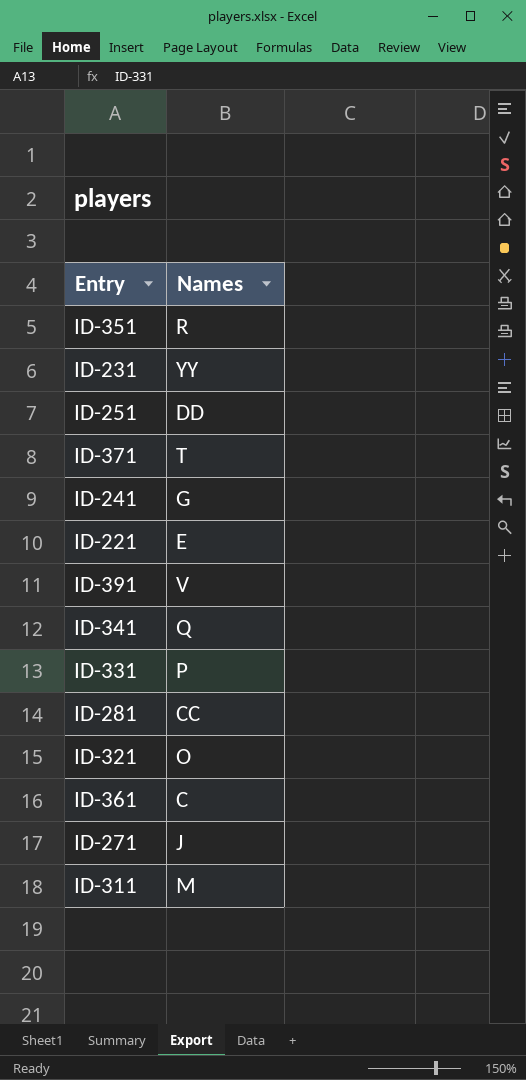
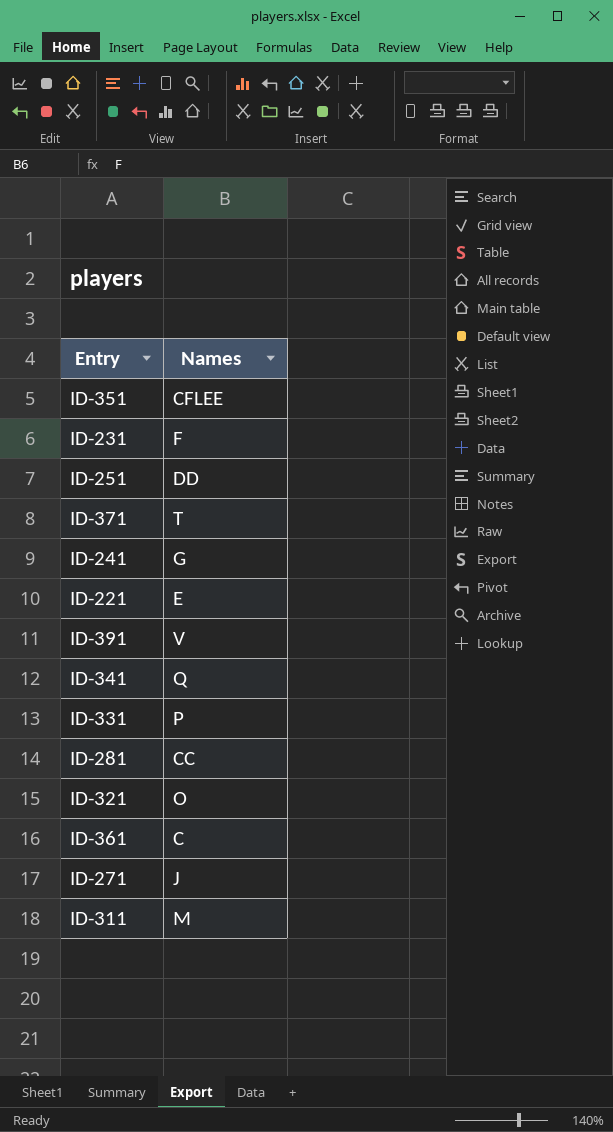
ID-351 | Names: R -> CFLEE
ID-231 | Names: YY -> F

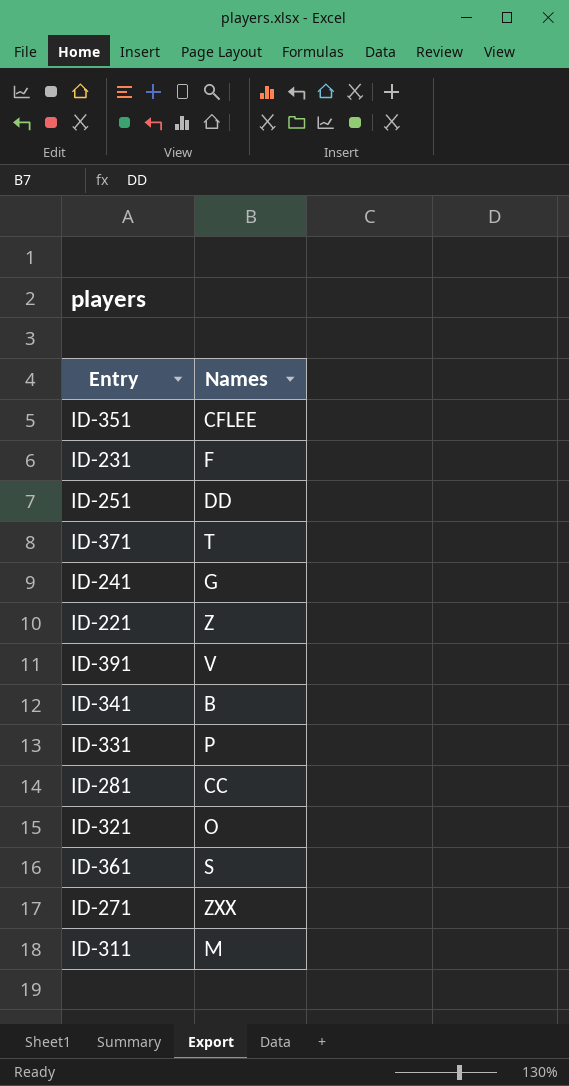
ID-221 | Names: E -> Z
ID-341 | Names: Q -> B
ID-361 | Names: C -> S
ID-271 | Names: J -> ZXX

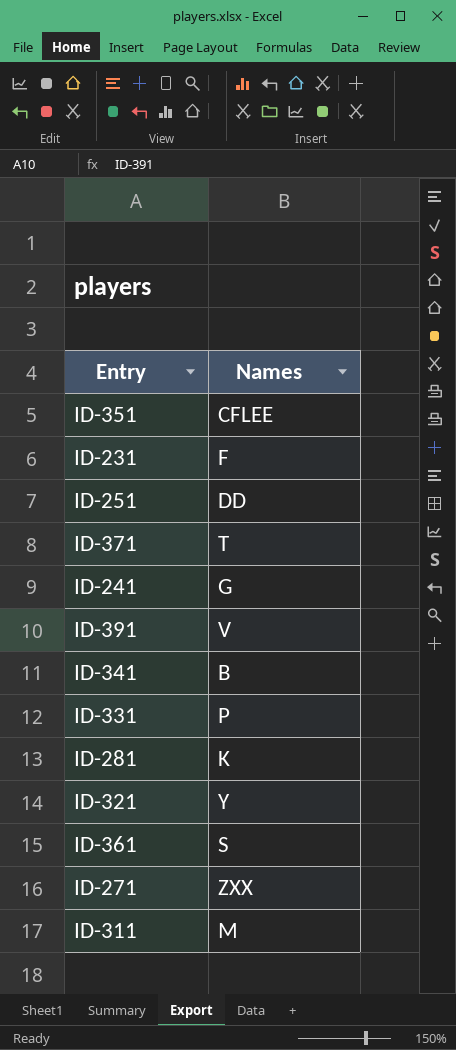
row ID-221: Z -> none
ID-281 | Names: CC -> K
ID-321 | Names: O -> Y

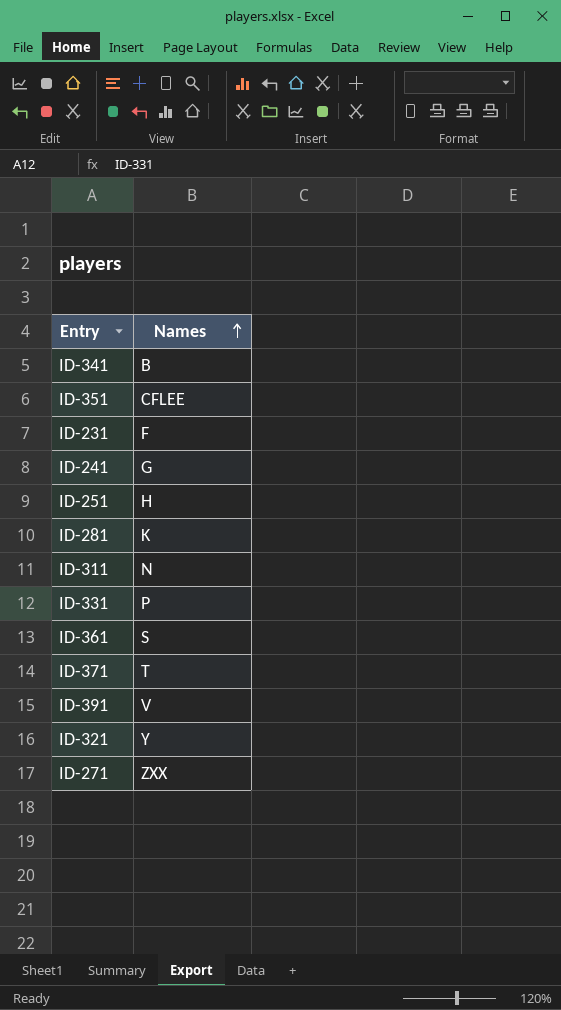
row order: none -> Names ascending
ID-251 | Names: DD -> H
ID-311 | Names: M -> N

